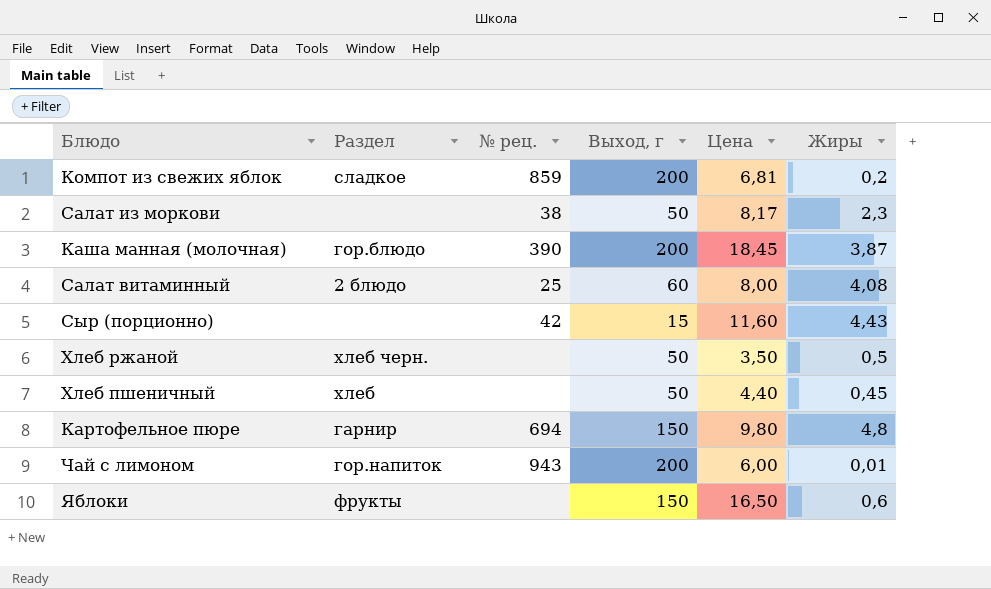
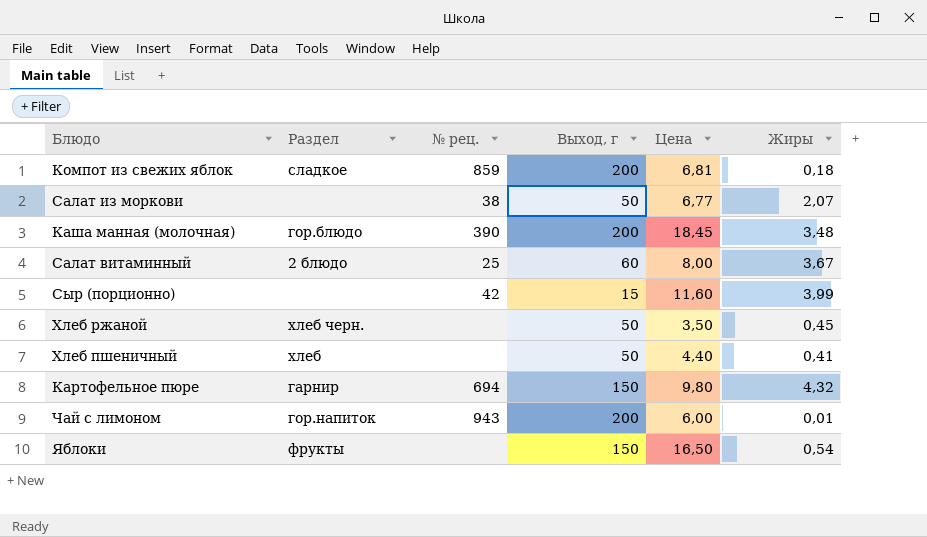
Компот из свежих яблок | Жиры: 0,2 -> 0,18
Салат из моркови | Цена: 8,17 -> 6,77
Салат из моркови | Жиры: 2,3 -> 2,07
Каша манная (молочная) | Жиры: 3,87 -> 3,48
Салат витаминный | Жиры: 4,08 -> 3,67
Сыр (порционно) | Жиры: 4,43 -> 3,99
Хлеб ржаной | Жиры: 0,5 -> 0,45
Хлеб пшеничный | Жиры: 0,45 -> 0,41
Картофельное пюре | Жиры: 4,8 -> 4,32
Яблоки | Жиры: 0,6 -> 0,54

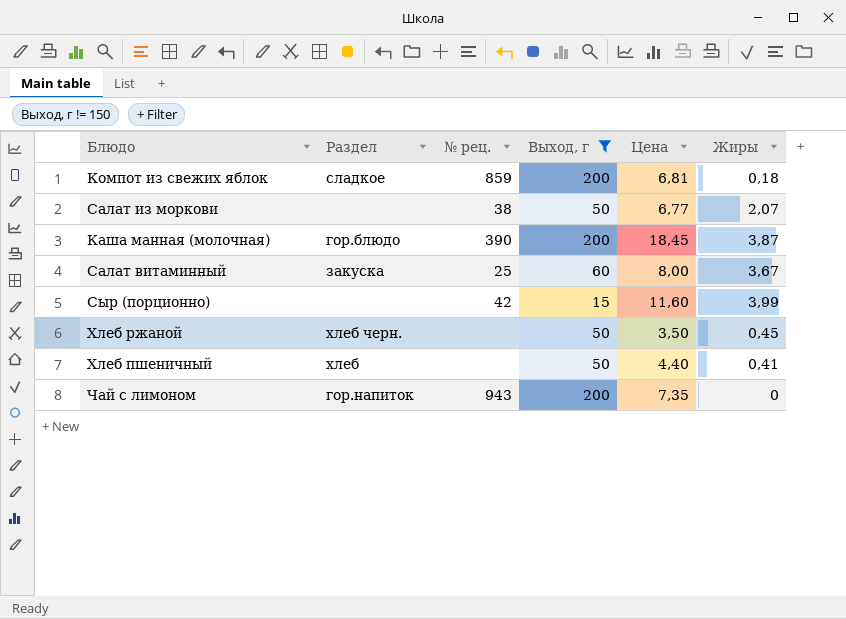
filter: none -> Выход, г != 150
Каша манная (молочная) | Жиры: 3,48 -> 3,87
Салат витаминный | Раздел: 2 блюдо -> закуска
Чай с лимоном | Цена: 6,00 -> 7,35
Чай с лимоном | Жиры: 0,01 -> 0

